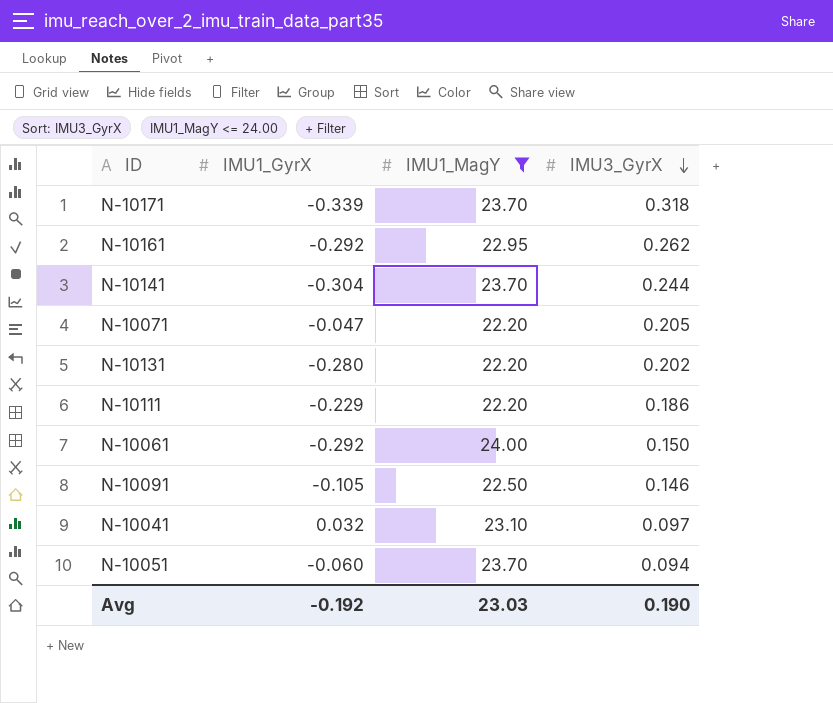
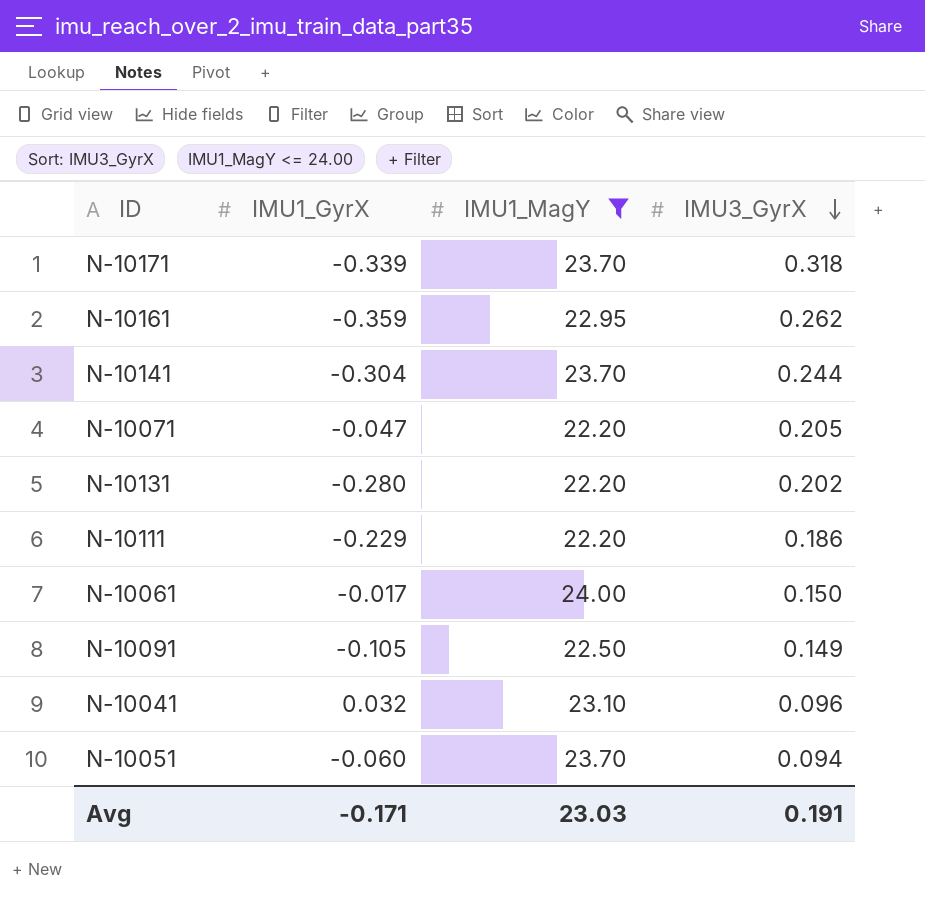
N-10161 | IMU1_GyrX: -0.292 -> -0.359
N-10061 | IMU1_GyrX: -0.292 -> -0.017
N-10091 | IMU3_GyrX: 0.146 -> 0.149
N-10041 | IMU3_GyrX: 0.097 -> 0.096
Avg | IMU1_GyrX: -0.192 -> -0.171
Avg | IMU3_GyrX: 0.190 -> 0.191

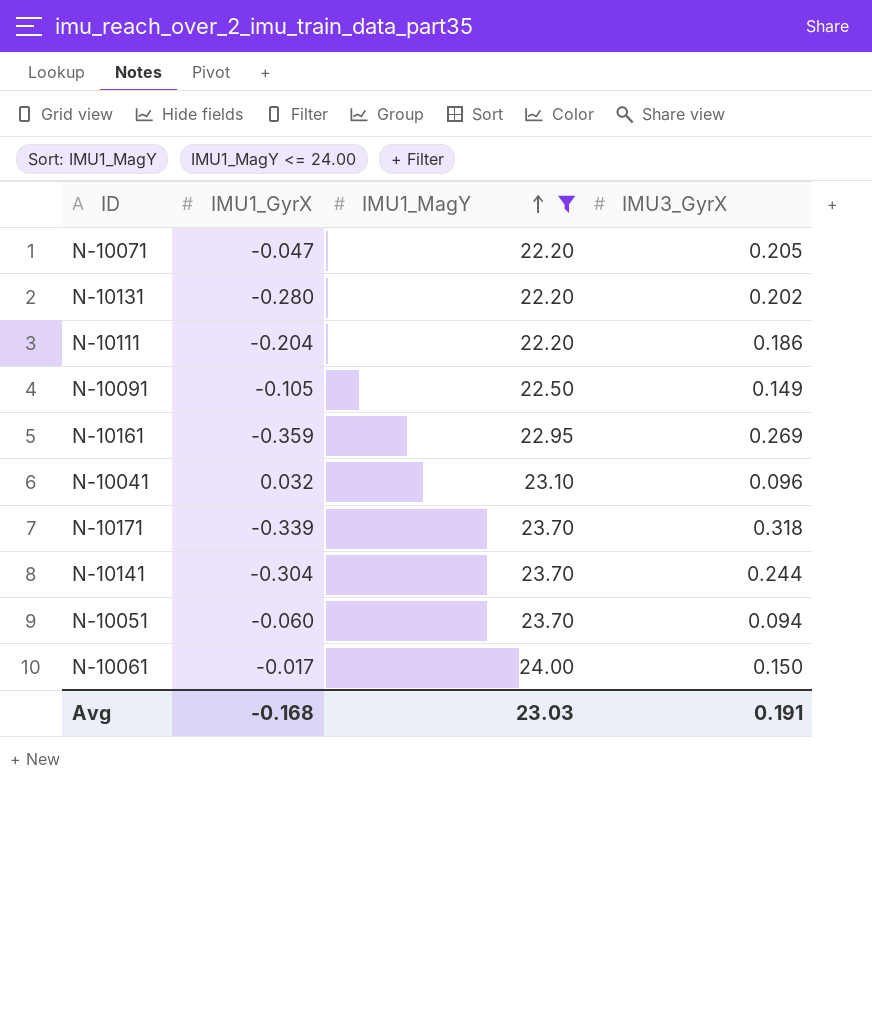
row order: IMU3_GyrX descending -> IMU1_MagY ascending
N-10111 | IMU1_GyrX: -0.229 -> -0.204
N-10161 | IMU3_GyrX: 0.262 -> 0.269
Avg | IMU1_GyrX: -0.171 -> -0.168

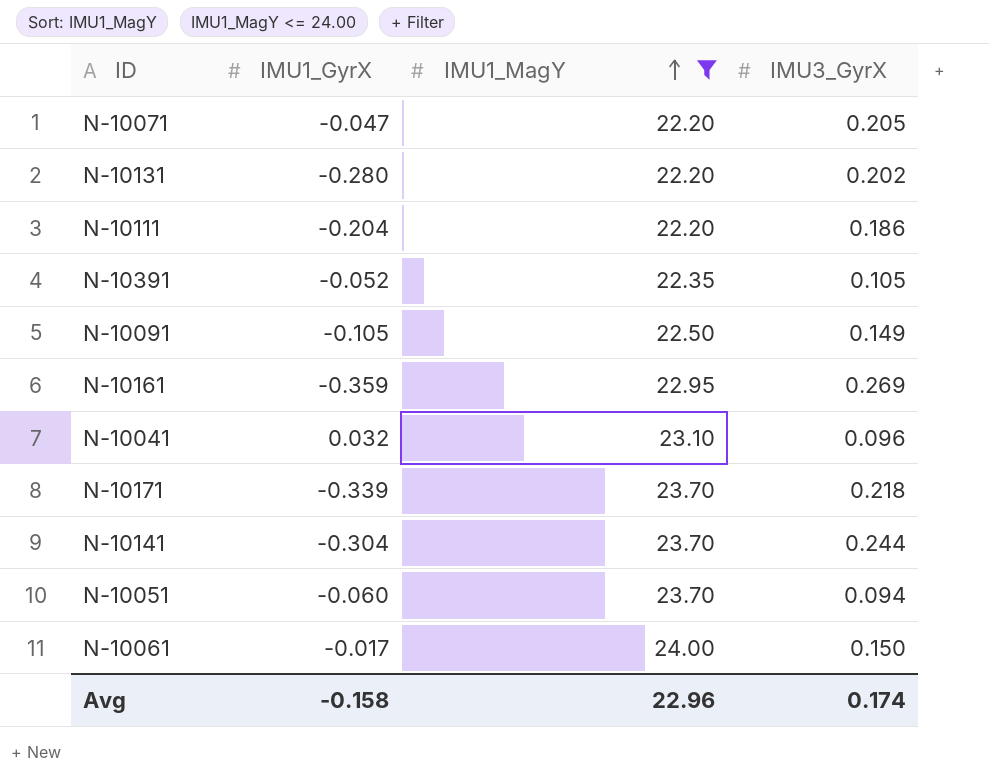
row N-10391: none -> -0.052 | 22.35 | 0.105
N-10171 | IMU3_GyrX: 0.318 -> 0.218
Avg | IMU1_GyrX: -0.168 -> -0.158
Avg | IMU1_MagY: 23.03 -> 22.96
Avg | IMU3_GyrX: 0.191 -> 0.174

